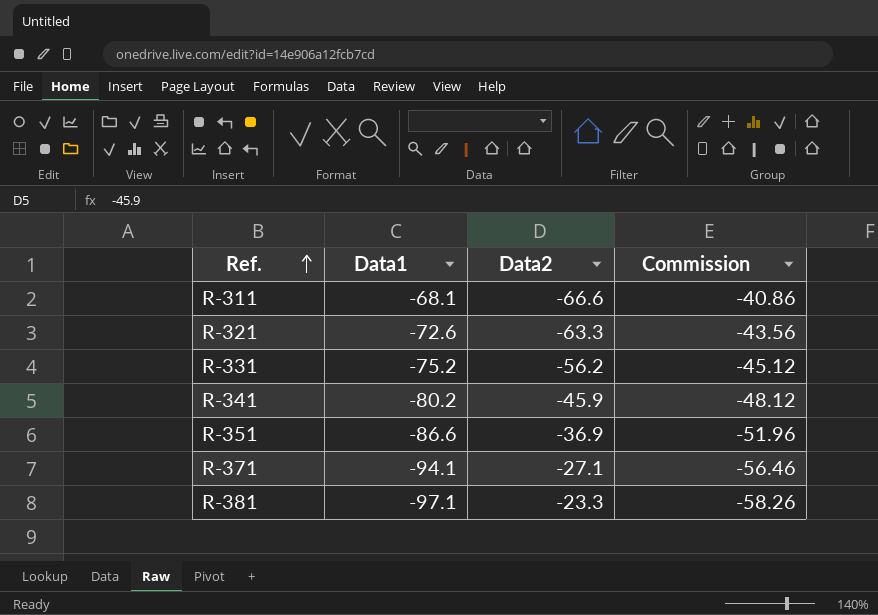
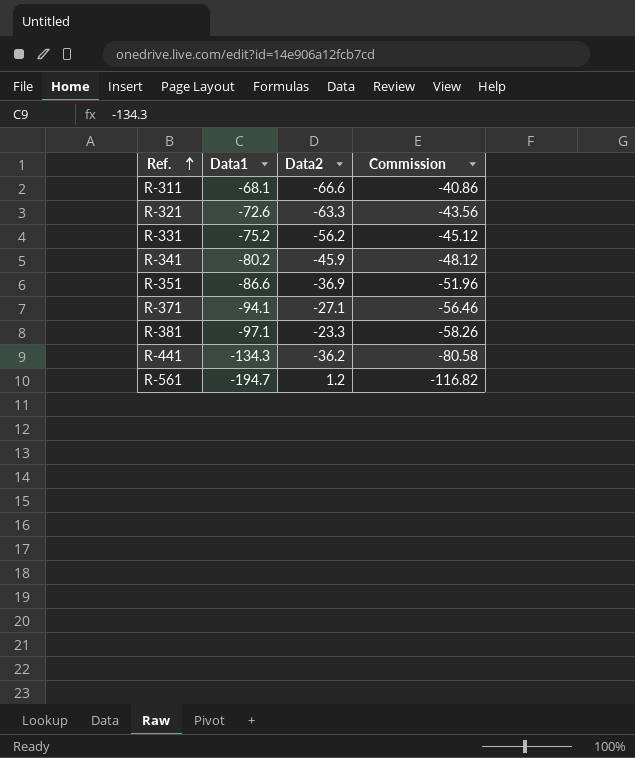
row R-441: none -> -134.3 | -36.2 | -80.58
row R-561: none -> -194.7 | 1.2 | -116.82

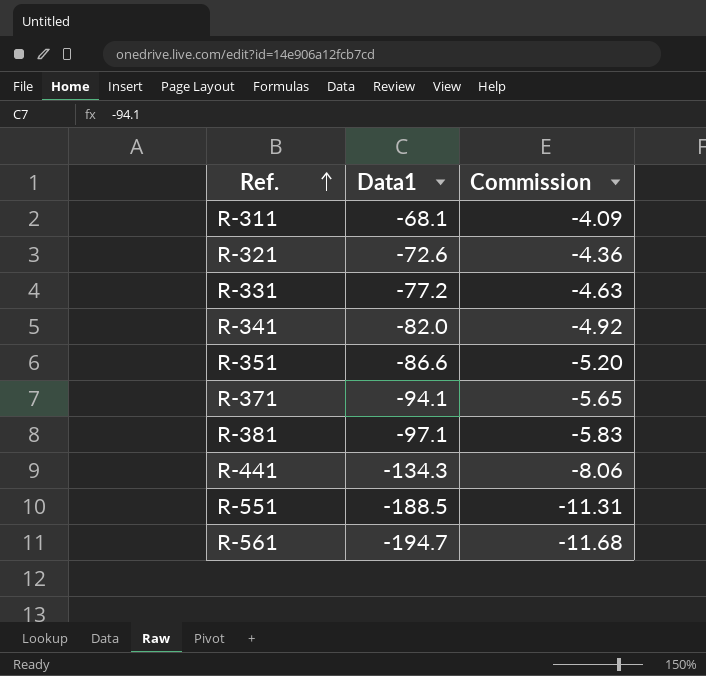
column Data2 | position: 3 -> none
column Commission | formula: [Data1] * 0.6 -> [Data1] * 0.06
R-331 | Data1: -75.2 -> -77.2
R-341 | Data1: -80.2 -> -82.0
row R-551: none -> -188.5 | -11.31

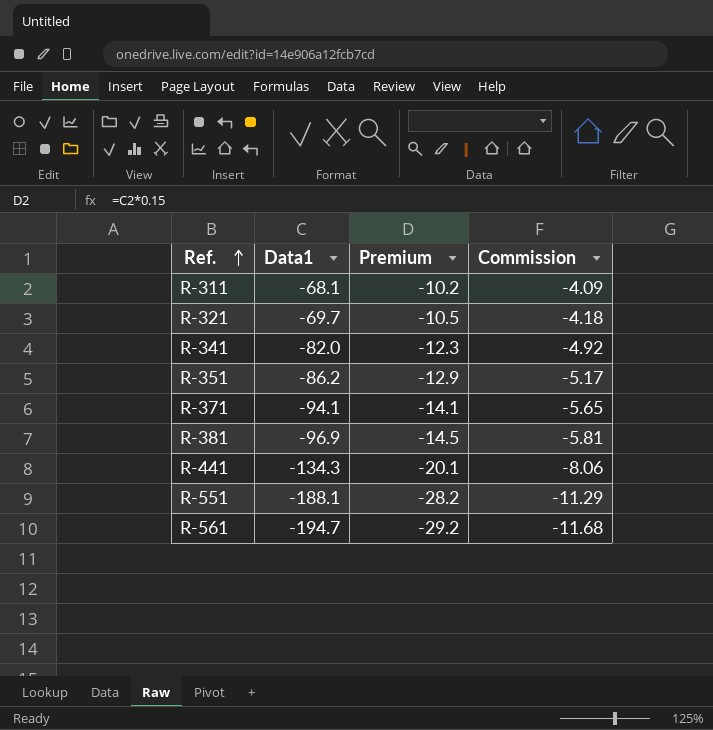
column Premium | formula: none -> [Data1] * 0.15
row R-331: -77.2 | -4.63 -> none
R-321 | Data1: -72.6 -> -69.7
R-321 | Commission: -4.36 -> -4.18
R-351 | Data1: -86.6 -> -86.2
R-351 | Commission: -5.20 -> -5.17
R-381 | Data1: -97.1 -> -96.9
R-381 | Commission: -5.83 -> -5.81
R-551 | Data1: -188.5 -> -188.1
R-551 | Commission: -11.31 -> -11.29

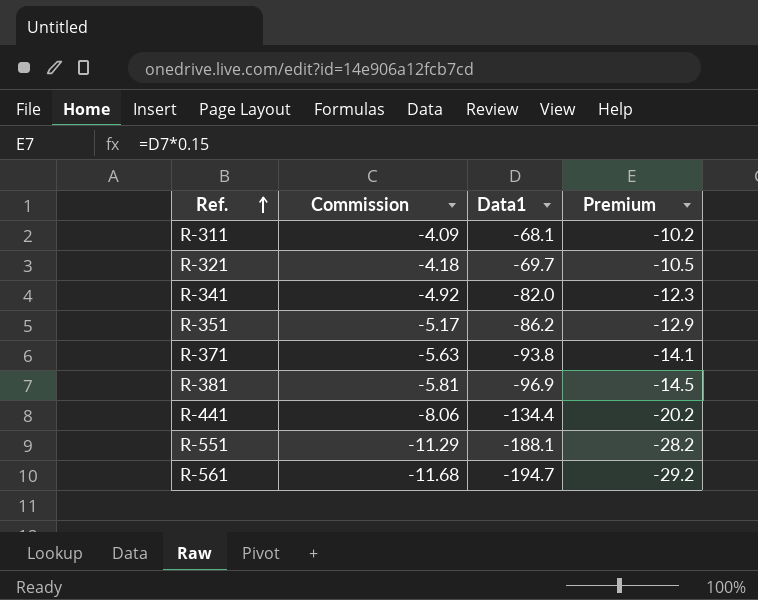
column Commission | position: 4 -> 2
R-371 | Commission: -5.65 -> -5.63
R-371 | Data1: -94.1 -> -93.8
R-441 | Data1: -134.3 -> -134.4
R-441 | Premium: -20.1 -> -20.2

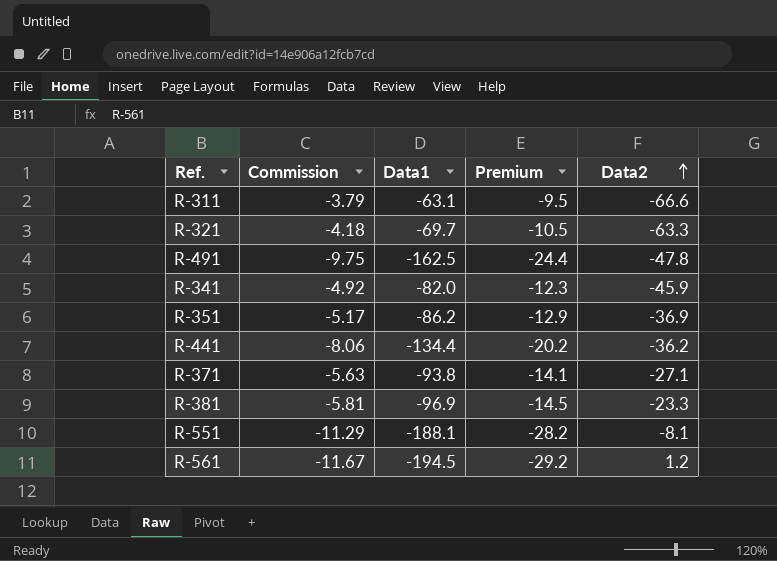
row order: Ref. ascending -> Data2 ascending
column Data2 | position: none -> 5
R-311 | Commission: -4.09 -> -3.79
R-311 | Data1: -68.1 -> -63.1
R-311 | Premium: -10.2 -> -9.5
row R-491: none -> -9.75 | -162.5 | -24.4 | -47.8
R-561 | Commission: -11.68 -> -11.67
R-561 | Data1: -194.7 -> -194.5

